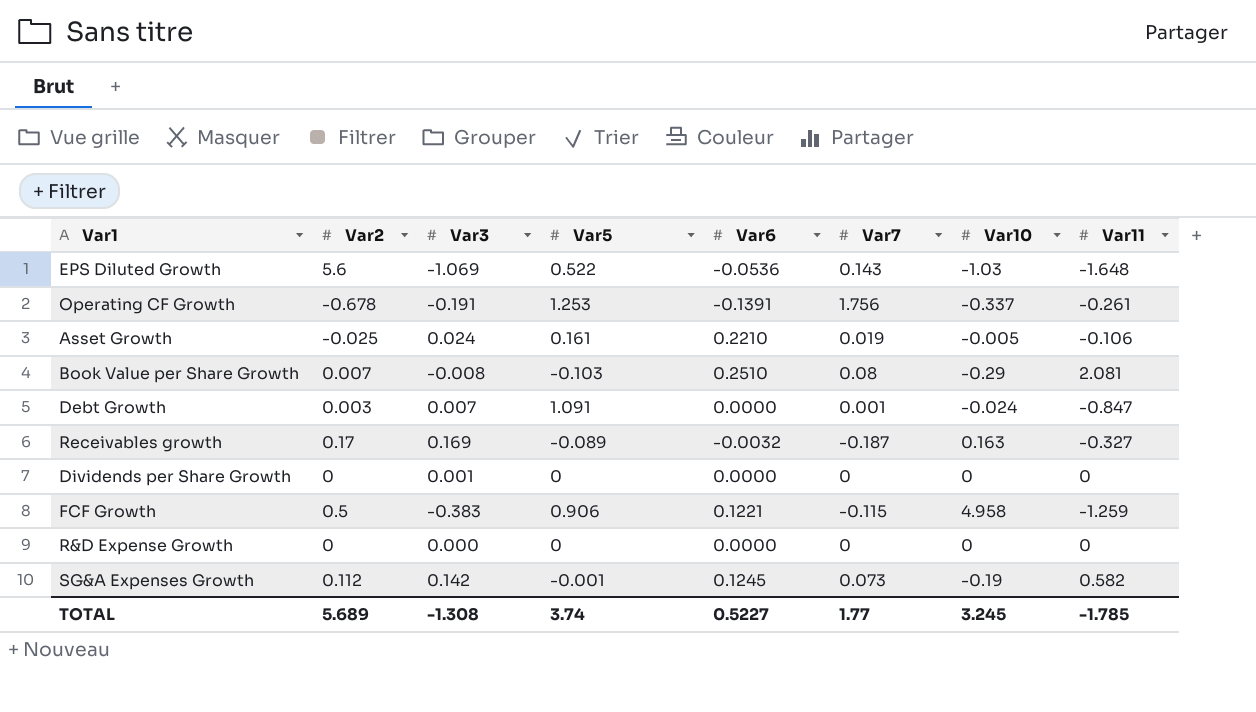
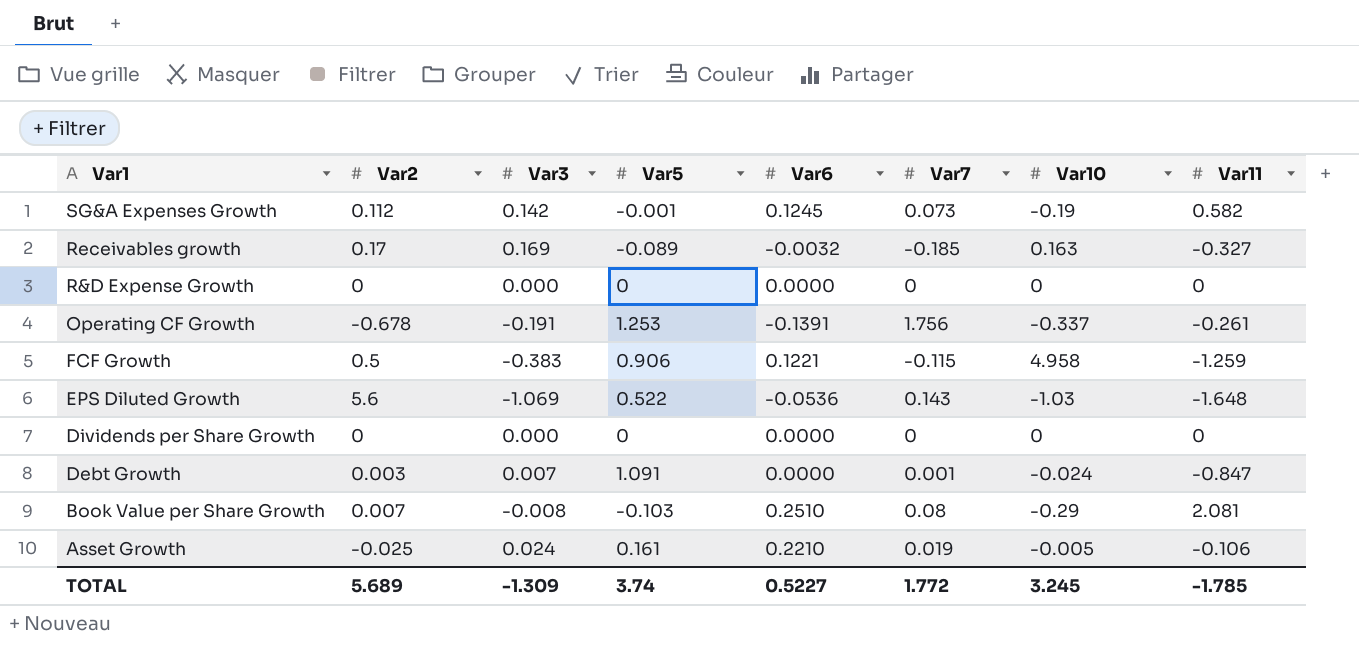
row order: none -> Var1 descending
Receivables growth | Var7: -0.187 -> -0.185
Dividends per Share Growth | Var3: 0.001 -> 0.000
TOTAL | Var3: -1.308 -> -1.309
TOTAL | Var7: 1.77 -> 1.772

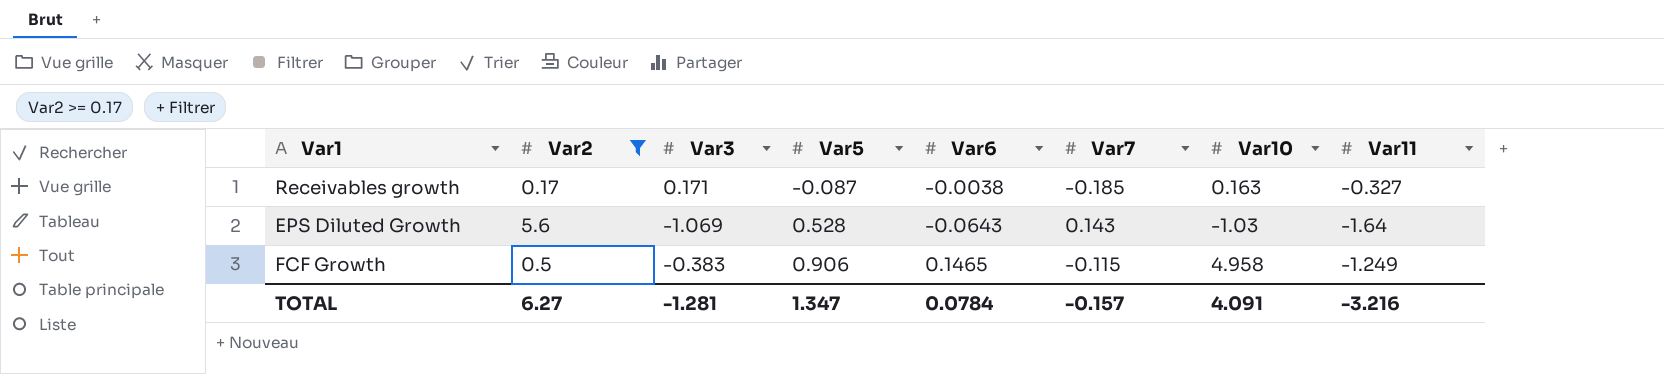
filter: none -> Var2 >= 0.17
row order: Var1 descending -> Var5 ascending
Receivables growth | Var3: 0.169 -> 0.171
Receivables growth | Var5: -0.089 -> -0.087
Receivables growth | Var6: -0.0032 -> -0.0038
EPS Diluted Growth | Var5: 0.522 -> 0.528
EPS Diluted Growth | Var6: -0.0536 -> -0.0643
EPS Diluted Growth | Var11: -1.648 -> -1.64
FCF Growth | Var6: 0.1221 -> 0.1465
FCF Growth | Var11: -1.259 -> -1.249
TOTAL | Var2: 5.689 -> 6.27
TOTAL | Var3: -1.309 -> -1.281
TOTAL | Var5: 3.74 -> 1.347
TOTAL | Var6: 0.5227 -> 0.0784
TOTAL | Var7: 1.772 -> -0.157
TOTAL | Var10: 3.245 -> 4.091
TOTAL | Var11: -1.785 -> -3.216

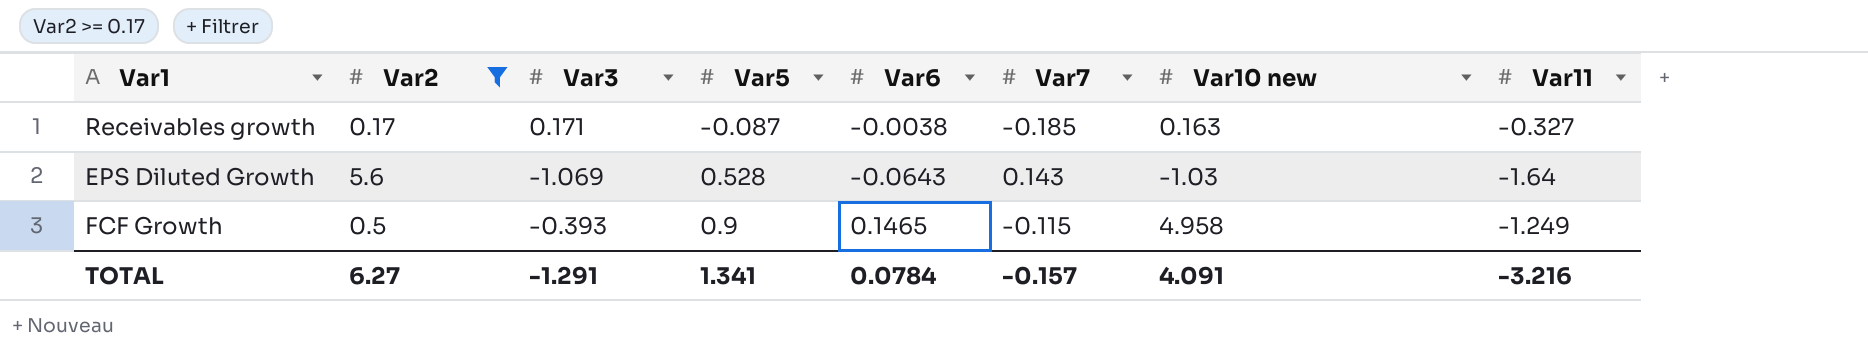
column name: Var10 -> Var10 new
FCF Growth | Var3: -0.383 -> -0.393
FCF Growth | Var5: 0.906 -> 0.9
TOTAL | Var3: -1.281 -> -1.291
TOTAL | Var5: 1.347 -> 1.341

